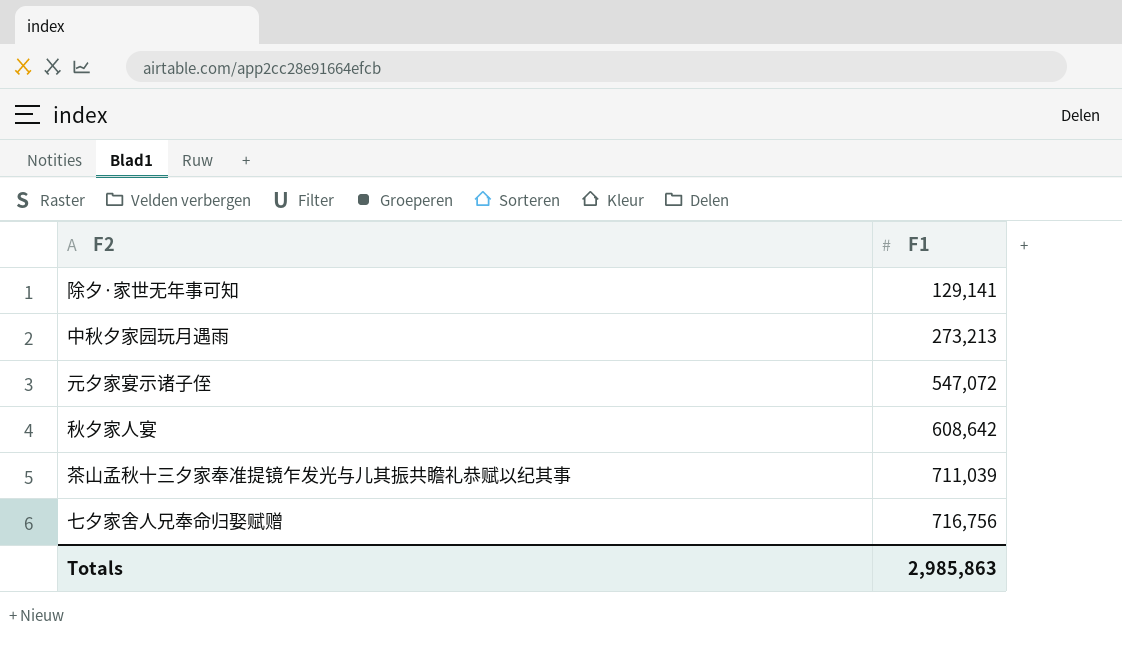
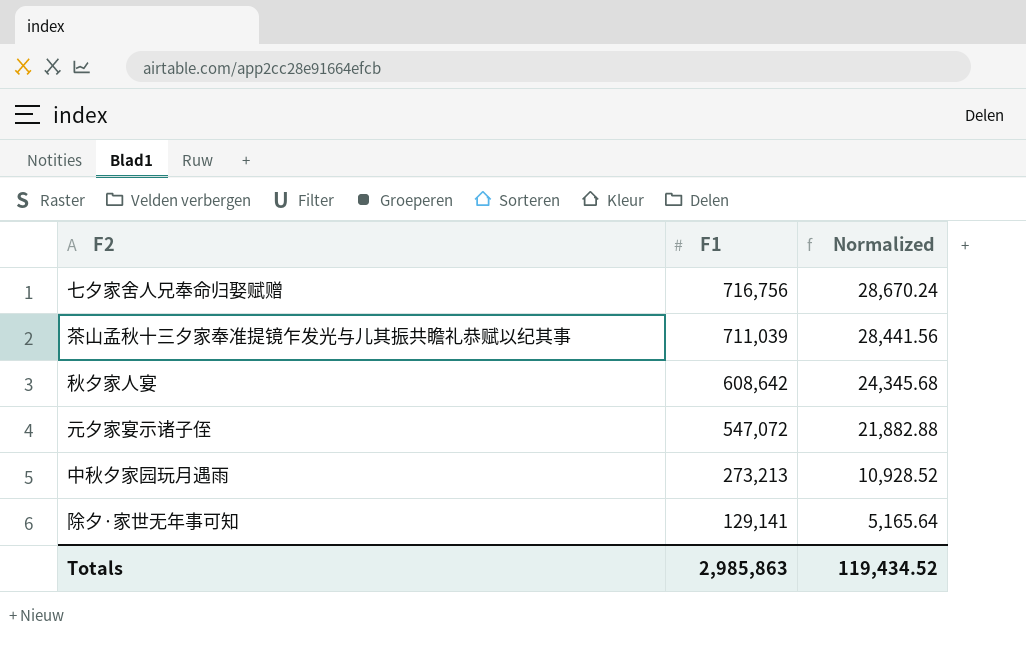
row order: F1 ascending -> F1 descending
column Normalized | formula: none -> [F1] * 0.04

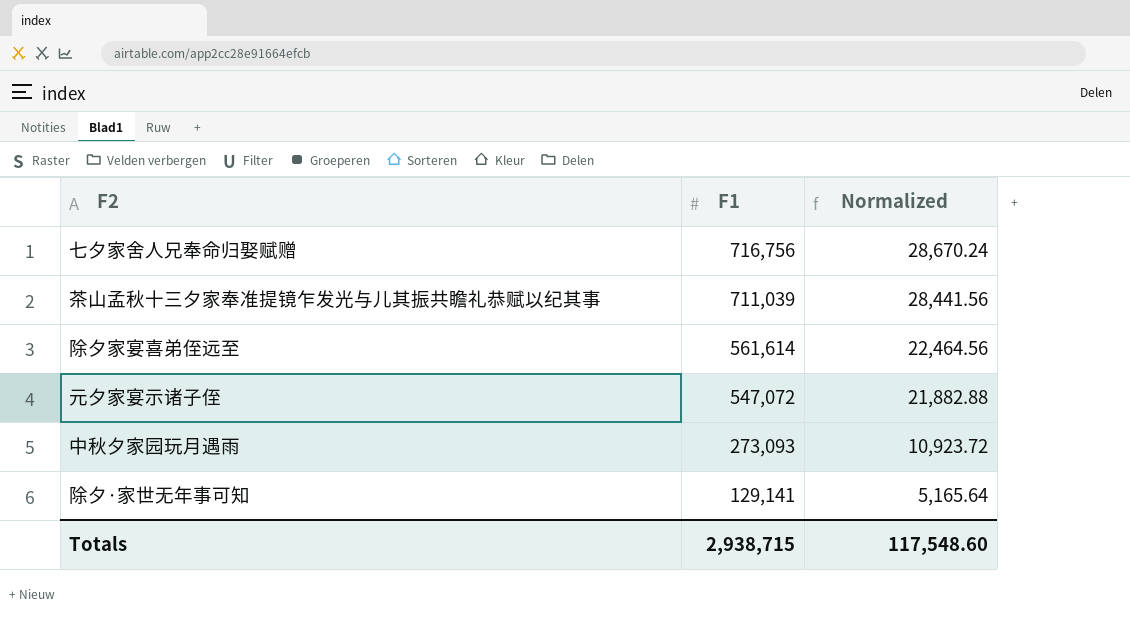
row 秋夕家人宴: 608,642 | 24,345.68 -> none
row 除夕家宴喜弟侄远至: none -> 561,614 | 22,464.56
中秋夕家园玩月遇雨 | F1: 273,213 -> 273,093
中秋夕家园玩月遇雨 | Normalized: 10,928.52 -> 10,923.72
Totals | F1: 2,985,863 -> 2,938,715
Totals | Normalized: 119,434.52 -> 117,548.60

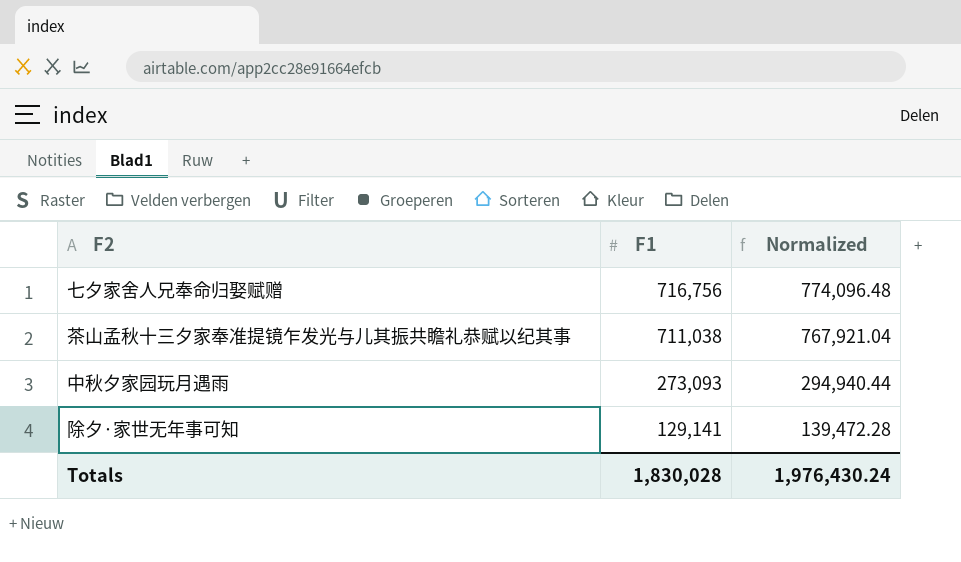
column Normalized | formula: [F1] * 0.04 -> [F1] * 1.08
row 除夕家宴喜弟侄远至: 561,614 | 22,464.56 -> none
row 元夕家宴示诸子侄: 547,072 | 21,882.88 -> none
茶山孟秋十三夕家奉准提镜乍发光与儿其振共瞻礼恭赋以纪其事 | F1: 711,039 -> 711,038
Totals | F1: 2,938,715 -> 1,830,028
Totals | Normalized: 117,548.60 -> 1,976,430.24

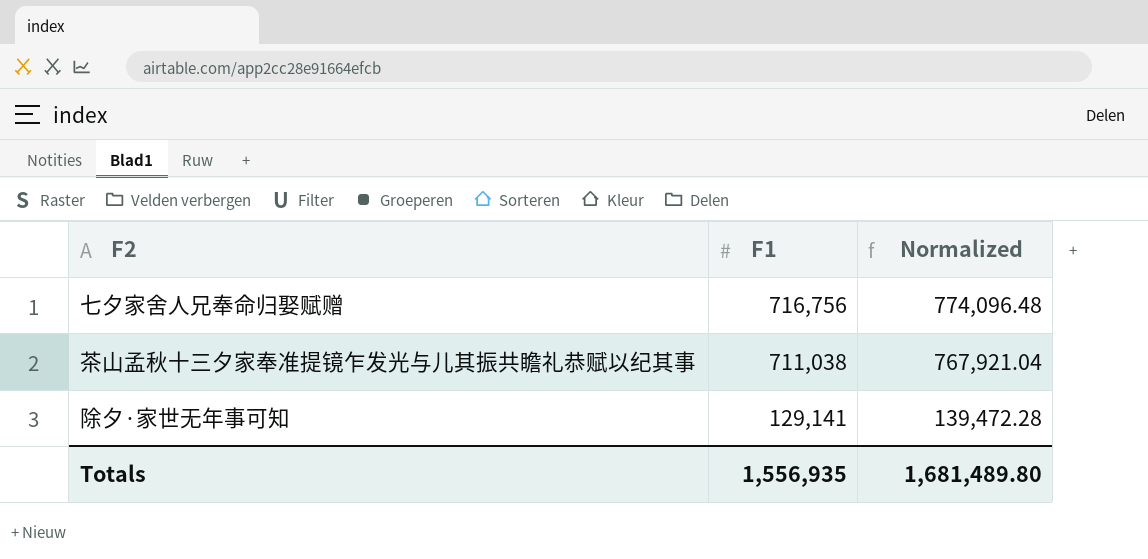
row 中秋夕家园玩月遇雨: 273,093 | 294,940.44 -> none
Totals | F1: 1,830,028 -> 1,556,935
Totals | Normalized: 1,976,430.24 -> 1,681,489.80

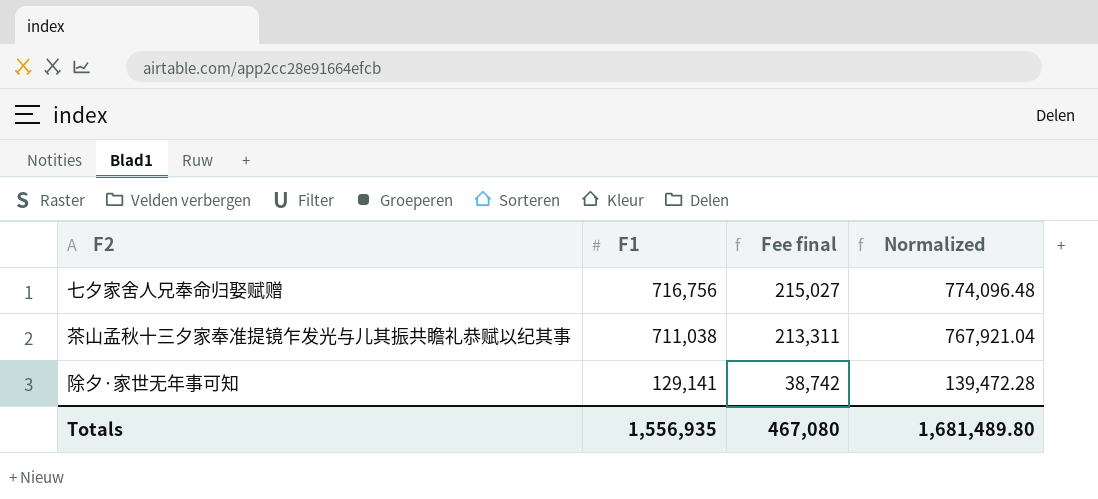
column Fee final | formula: none -> [F1] * 0.3

